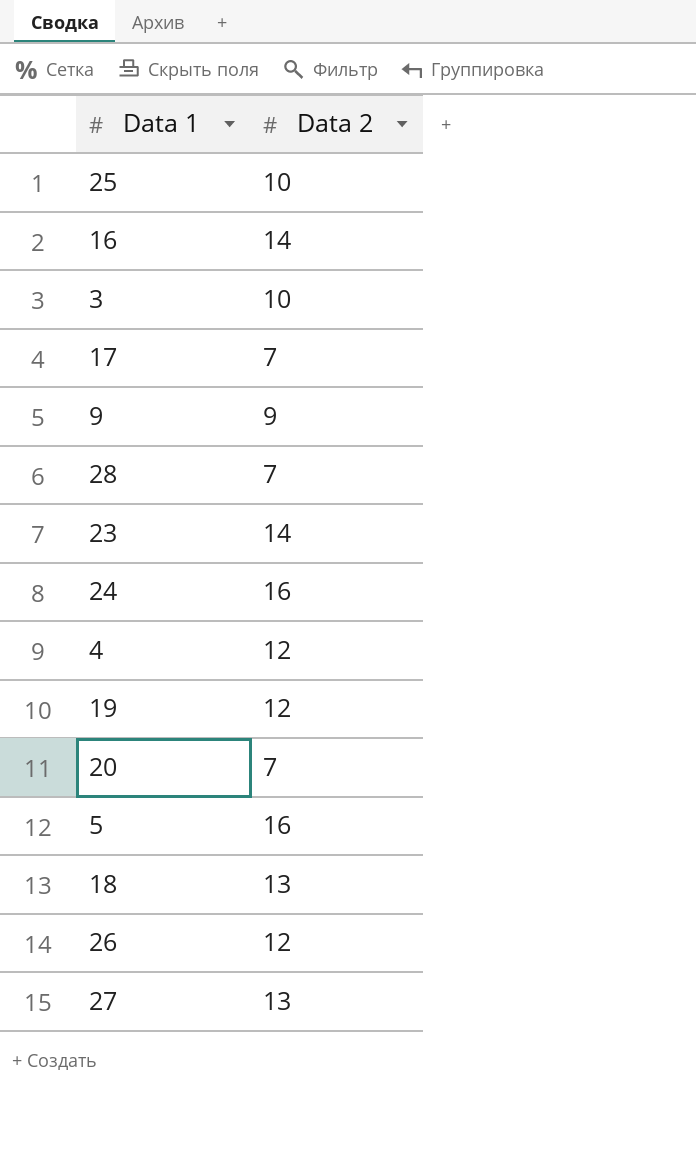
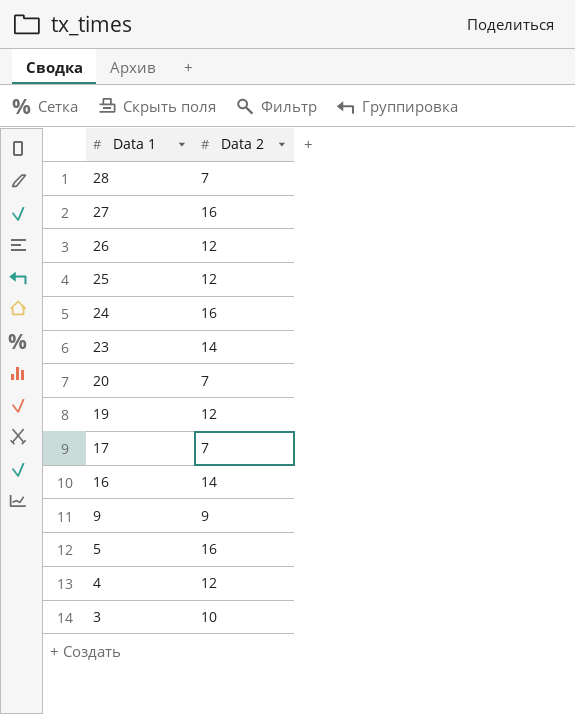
row order: none -> Data 1 descending
row 18: 13 -> none
27 | Data 2: 13 -> 16
25 | Data 2: 10 -> 12

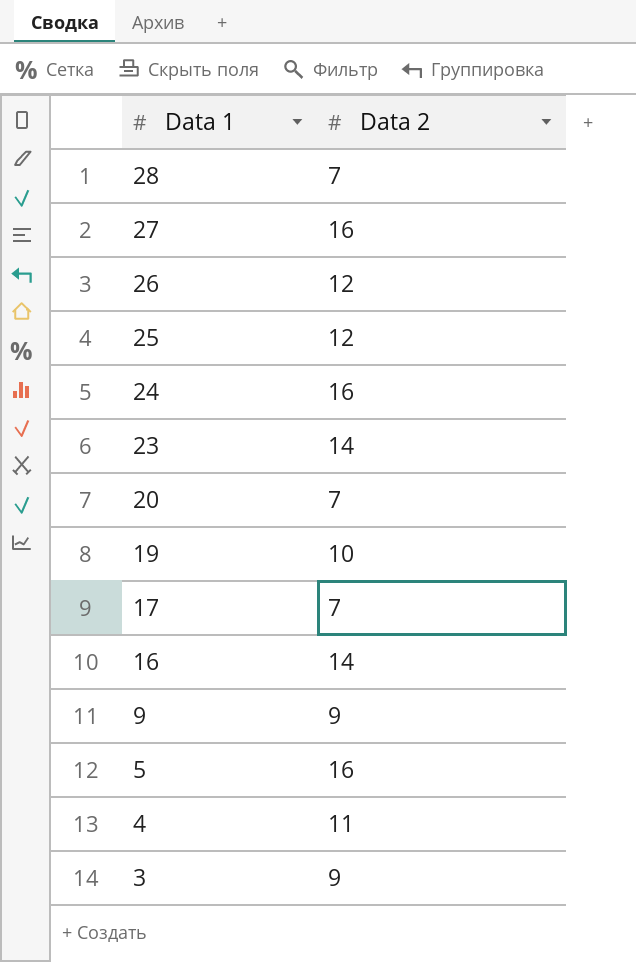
19 | Data 2: 12 -> 10
4 | Data 2: 12 -> 11
3 | Data 2: 10 -> 9

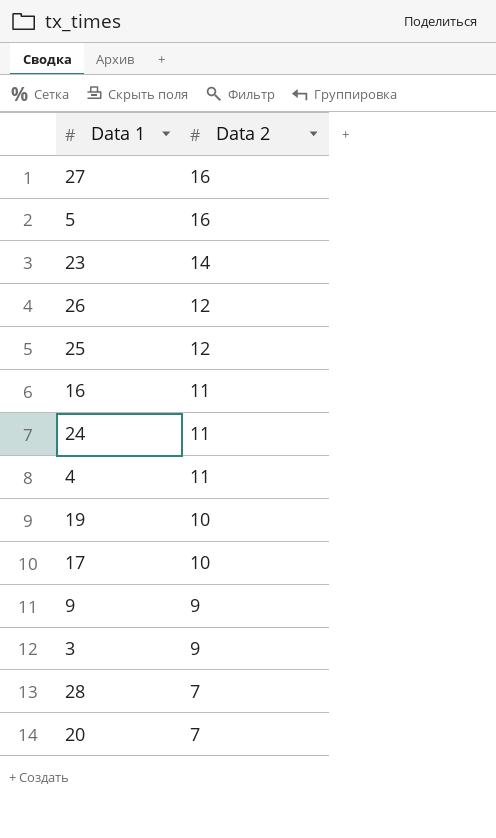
row order: Data 1 descending -> Data 2 descending
16 | Data 2: 14 -> 11
24 | Data 2: 16 -> 11
17 | Data 2: 7 -> 10

